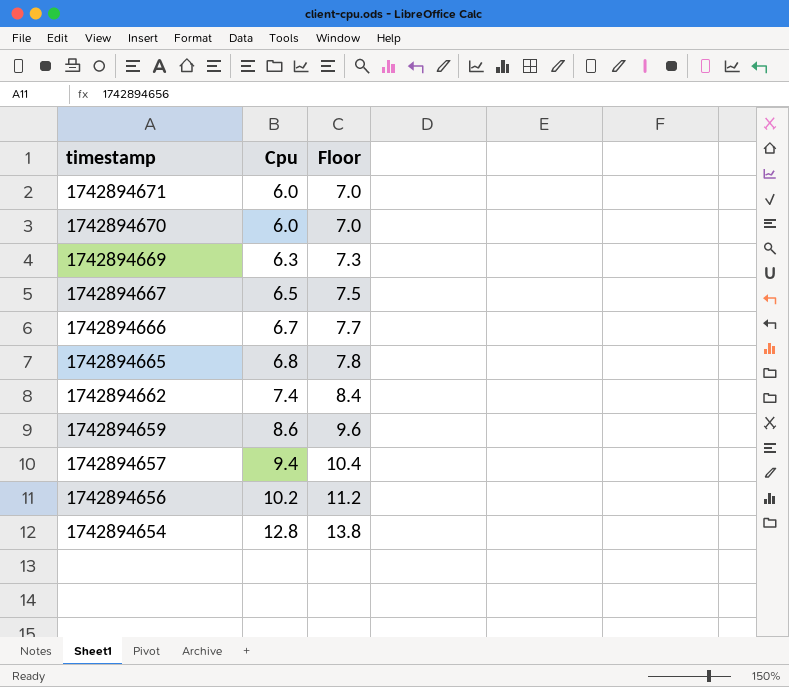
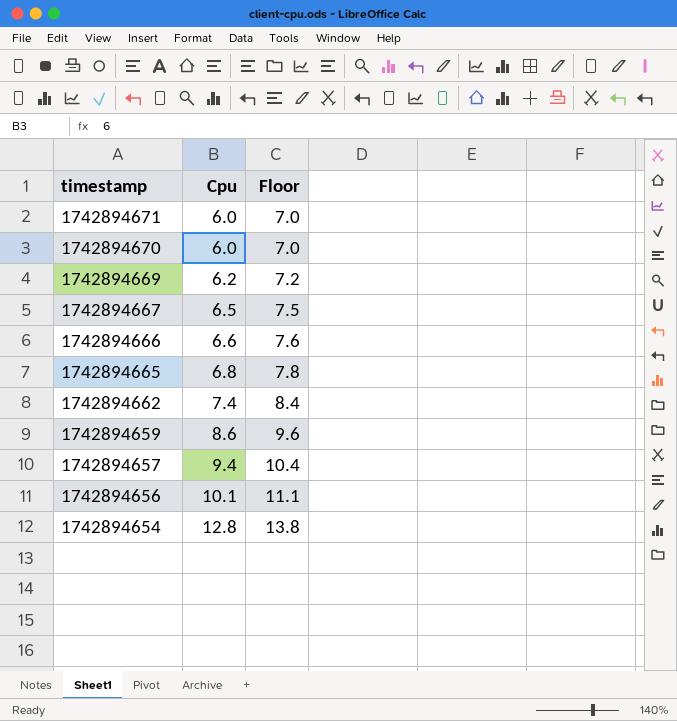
1742894669 | Cpu: 6.3 -> 6.2
1742894669 | Floor: 7.3 -> 7.2
1742894666 | Cpu: 6.7 -> 6.6
1742894666 | Floor: 7.7 -> 7.6
1742894656 | Cpu: 10.2 -> 10.1
1742894656 | Floor: 11.2 -> 11.1

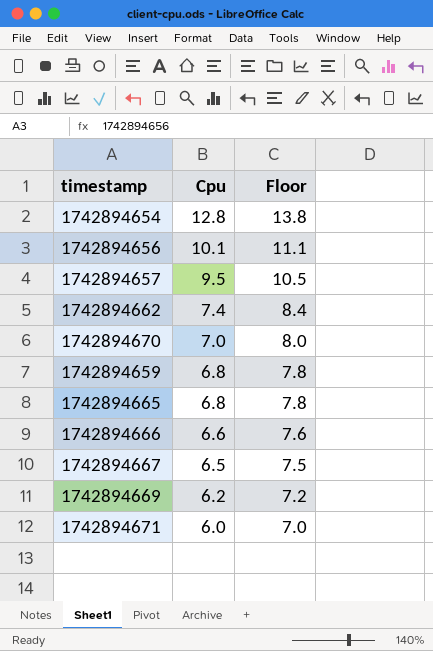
row order: timestamp descending -> Cpu descending
1742894657 | Cpu: 9.4 -> 9.5
1742894657 | Floor: 10.4 -> 10.5
1742894670 | Cpu: 6.0 -> 7.0
1742894670 | Floor: 7.0 -> 8.0
1742894659 | Cpu: 8.6 -> 6.8
1742894659 | Floor: 9.6 -> 7.8

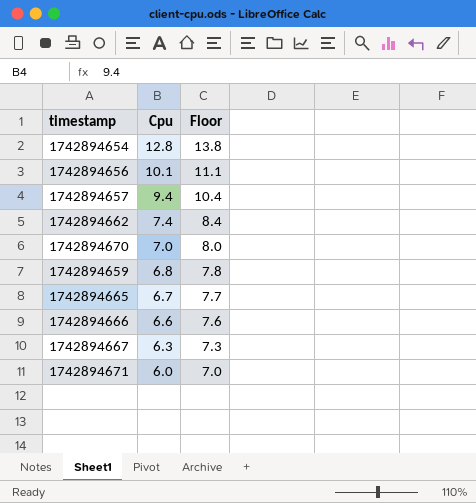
row 1742894669: 6.2 | 7.2 -> none
1742894657 | Cpu: 9.5 -> 9.4
1742894657 | Floor: 10.5 -> 10.4
1742894665 | Cpu: 6.8 -> 6.7
1742894665 | Floor: 7.8 -> 7.7
1742894667 | Cpu: 6.5 -> 6.3
1742894667 | Floor: 7.5 -> 7.3

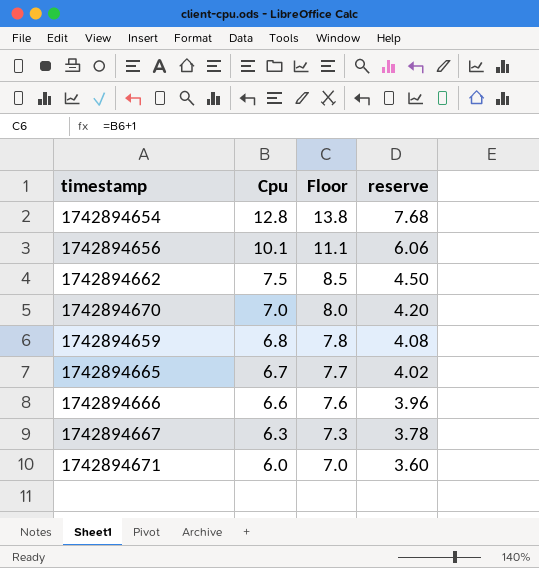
column reserve | formula: none -> [Cpu] * 0.6
row 1742894657: 9.4 | 10.4 -> none
1742894662 | Cpu: 7.4 -> 7.5
1742894662 | Floor: 8.4 -> 8.5

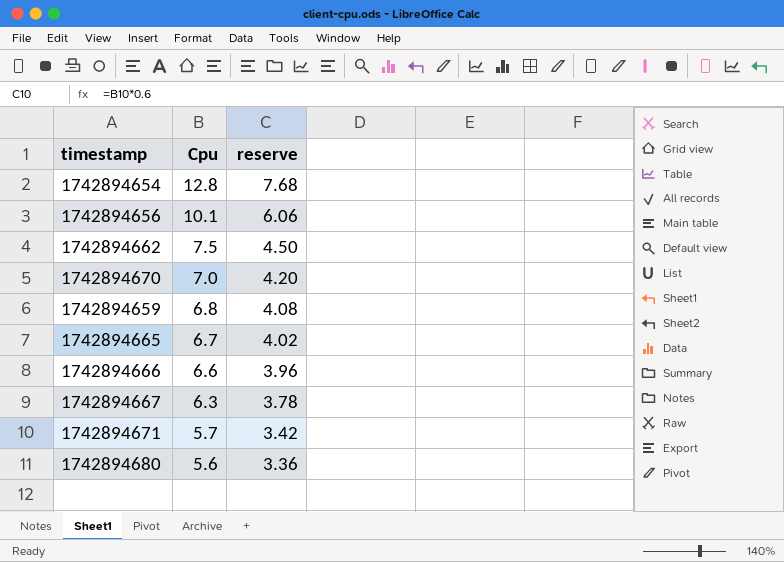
column Floor | formula: [Cpu] + 1 -> none
1742894671 | Cpu: 6.0 -> 5.7
1742894671 | reserve: 3.60 -> 3.42
row 1742894680: none -> 5.6 | 3.36

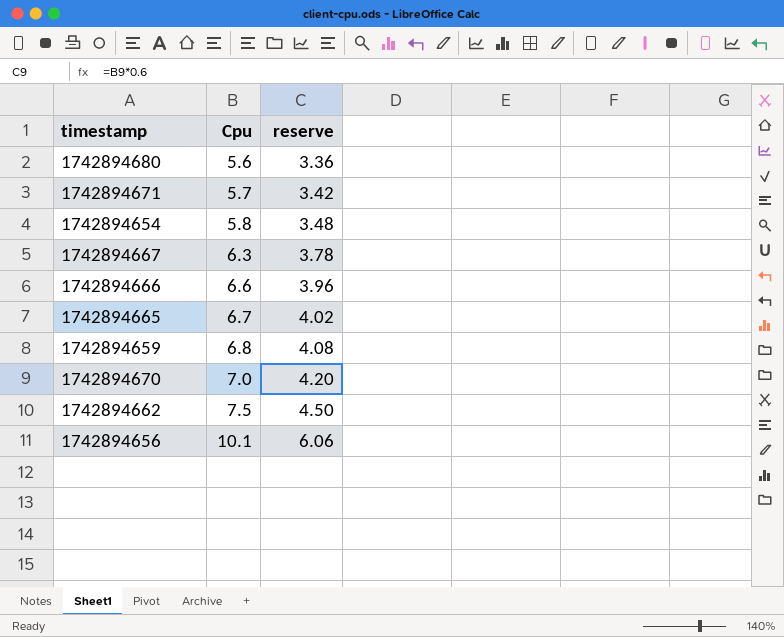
row order: Cpu descending -> Cpu ascending
1742894654 | Cpu: 12.8 -> 5.8
1742894654 | reserve: 7.68 -> 3.48

